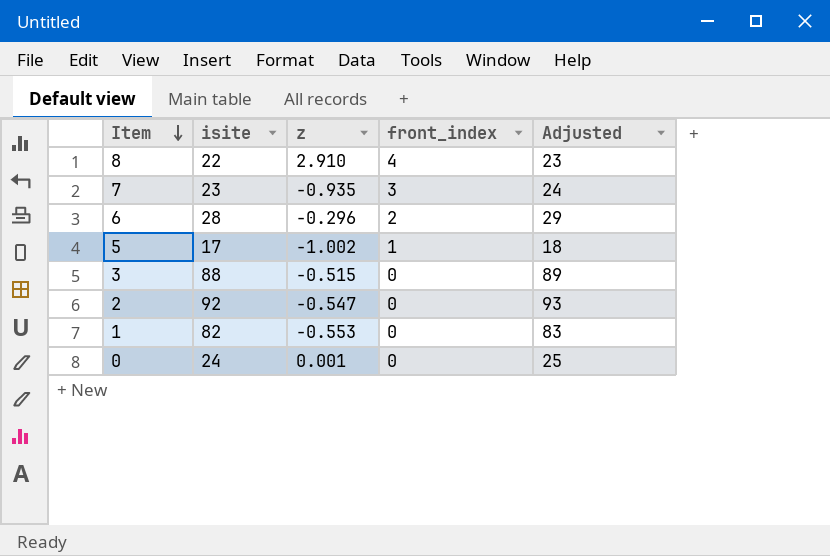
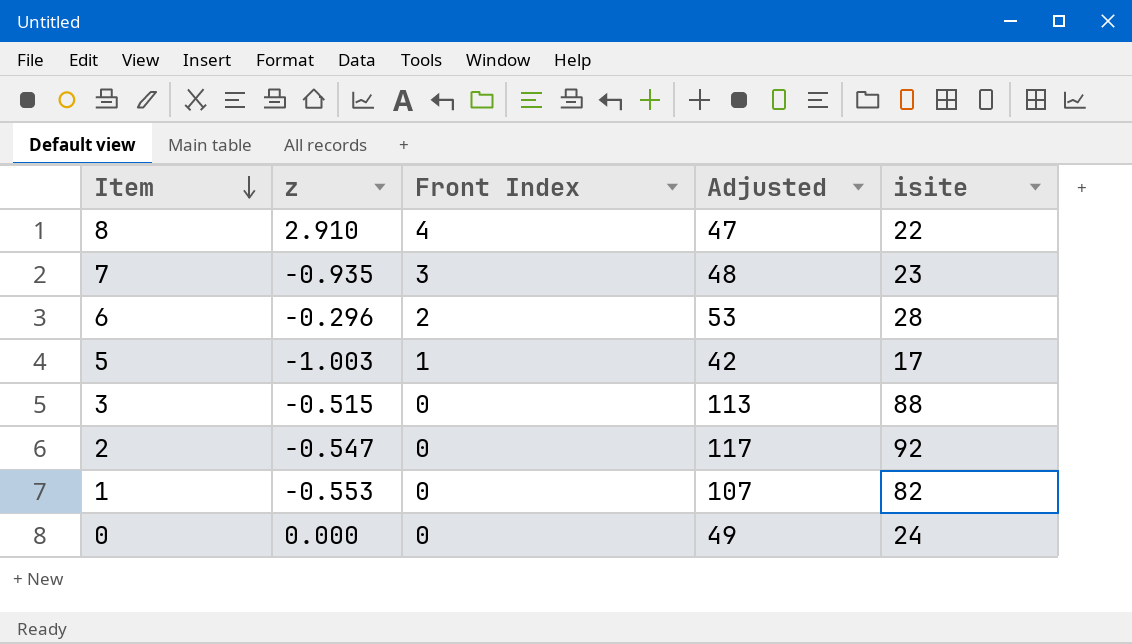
column name: front_index -> Front Index
column Adjusted | formula: [isite] + 1 -> [isite] + 25
column isite | position: 2 -> 5
5 | z: -1.002 -> -1.003
0 | z: 0.001 -> 0.000

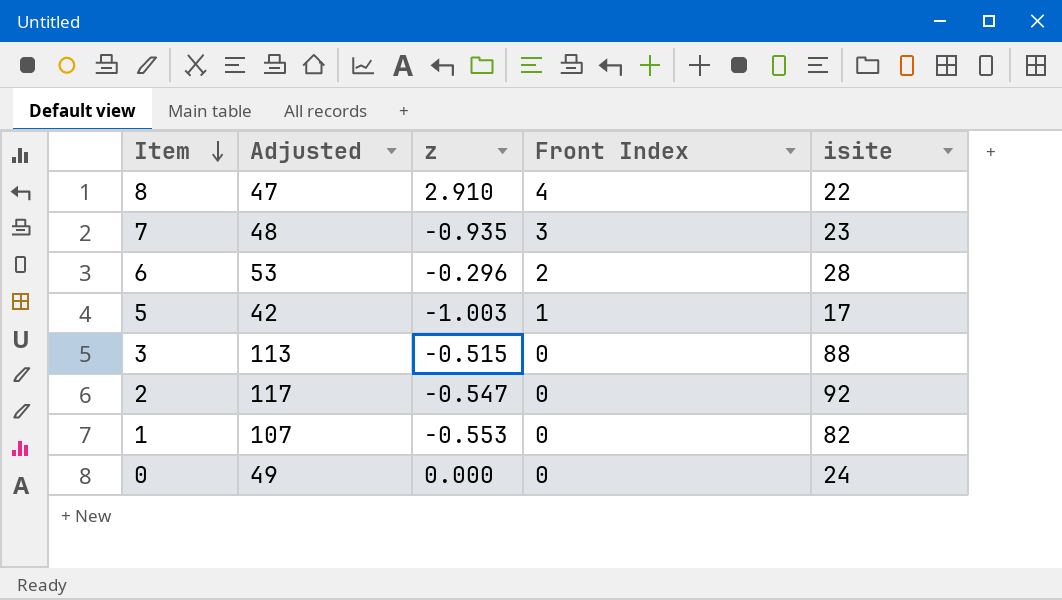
column Adjusted | position: 4 -> 2

